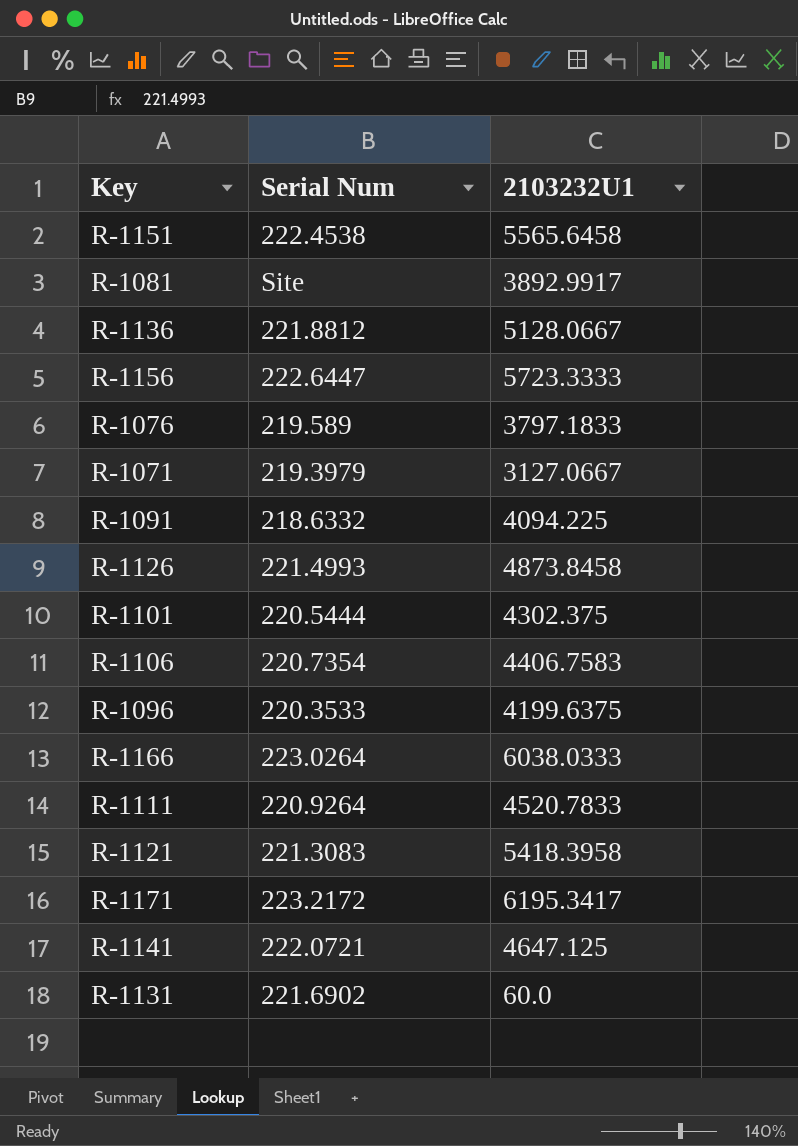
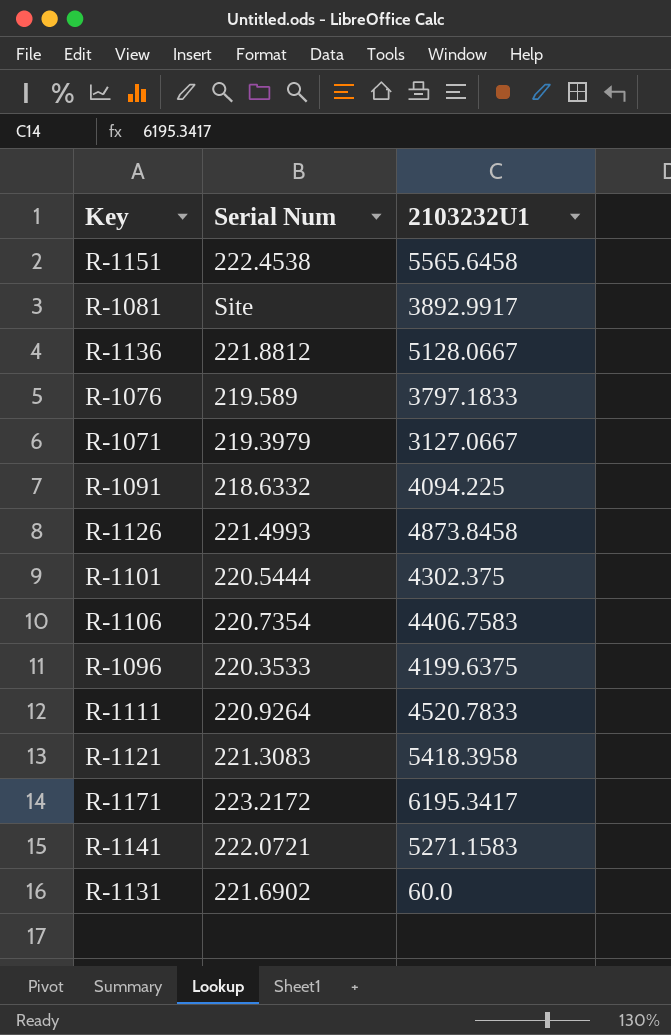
row R-1156: 222.6447 | 5723.3333 -> none
row R-1166: 223.0264 | 6038.0333 -> none
R-1141 | 2103232U1: 4647.125 -> 5271.1583

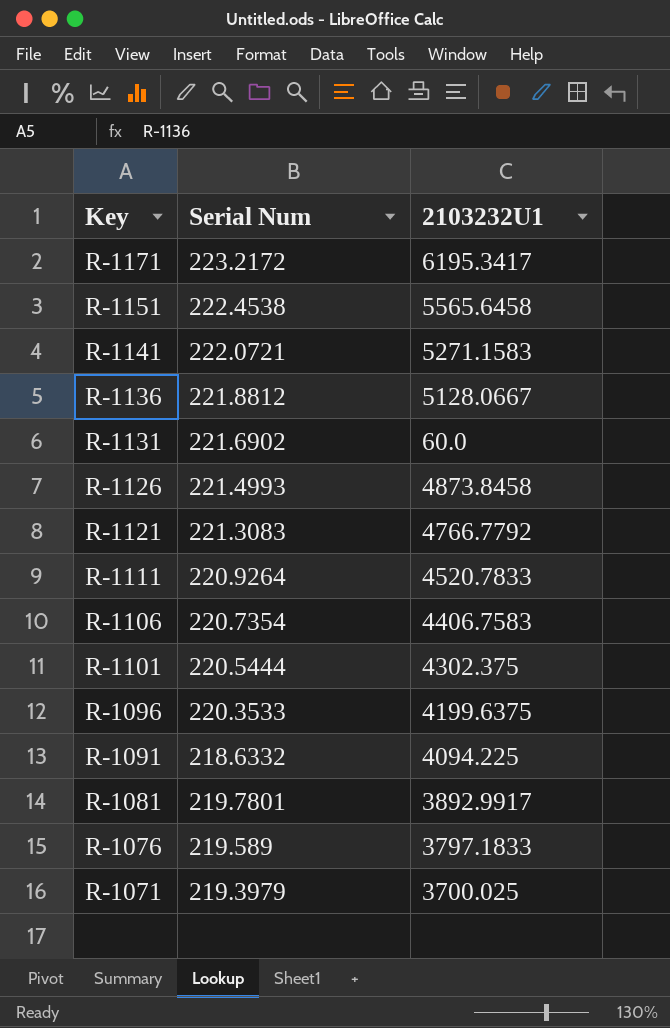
row order: none -> Key descending
R-1121 | 2103232U1: 5418.3958 -> 4766.7792
R-1081 | Serial Num: Site -> 219.7801
R-1071 | 2103232U1: 3127.0667 -> 3700.025

